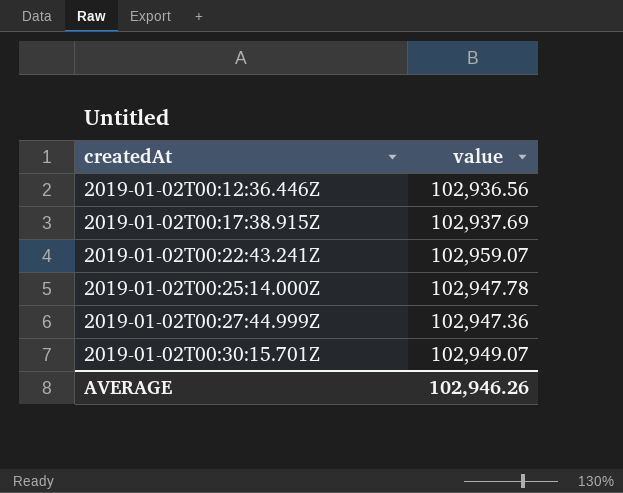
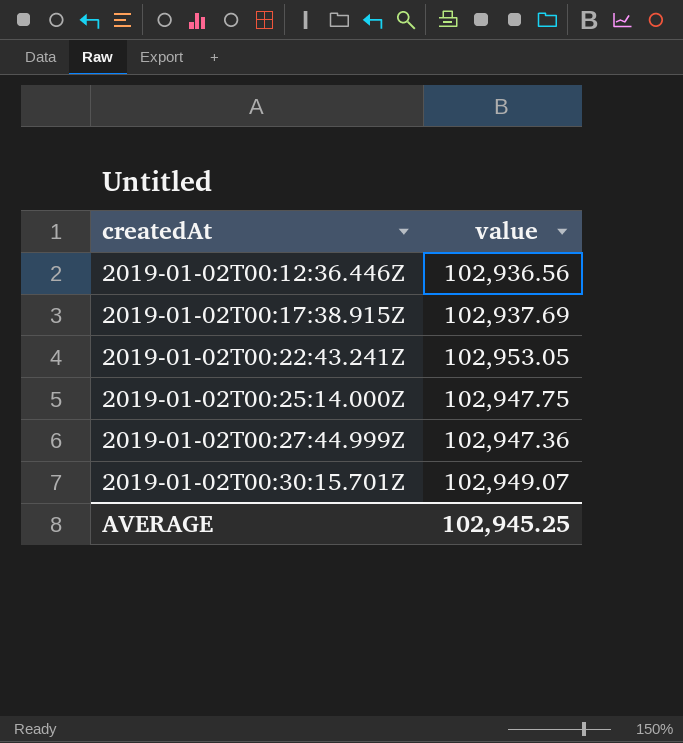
2019-01-02T00:22:43.241Z | value: 102,959.07 -> 102,953.05
2019-01-02T00:25:14.000Z | value: 102,947.78 -> 102,947.75
AVERAGE | value: 102,946.26 -> 102,945.25

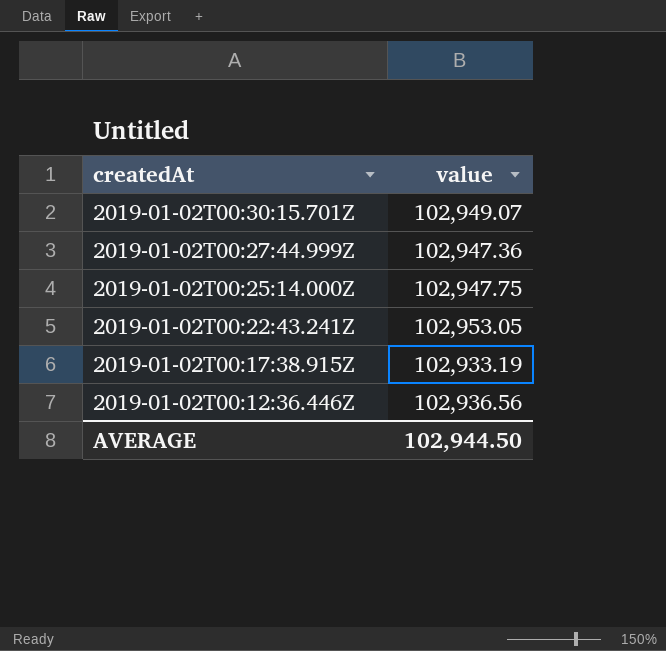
row order: createdAt ascending -> createdAt descending
2019-01-02T00:17:38.915Z | value: 102,937.69 -> 102,933.19
AVERAGE | value: 102,945.25 -> 102,944.50

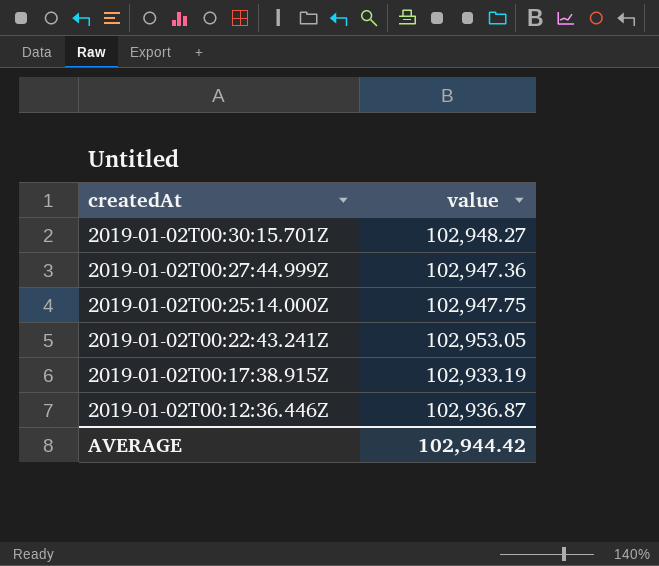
2019-01-02T00:30:15.701Z | value: 102,949.07 -> 102,948.27
2019-01-02T00:12:36.446Z | value: 102,936.56 -> 102,936.87
AVERAGE | value: 102,944.50 -> 102,944.42

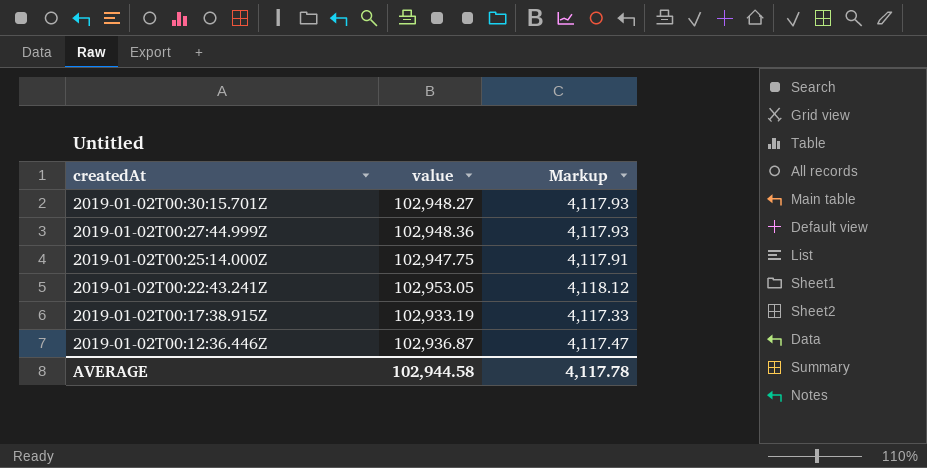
column Markup | formula: none -> [value] * 0.04
2019-01-02T00:27:44.999Z | value: 102,947.36 -> 102,948.36
AVERAGE | value: 102,944.42 -> 102,944.58

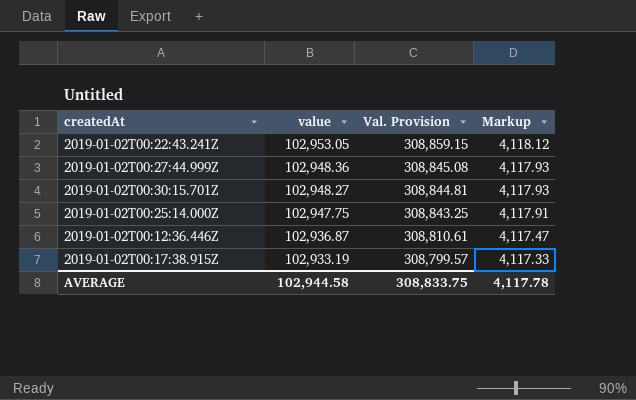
row order: createdAt descending -> value descending
column Val. Provision | formula: none -> [value] * 3

